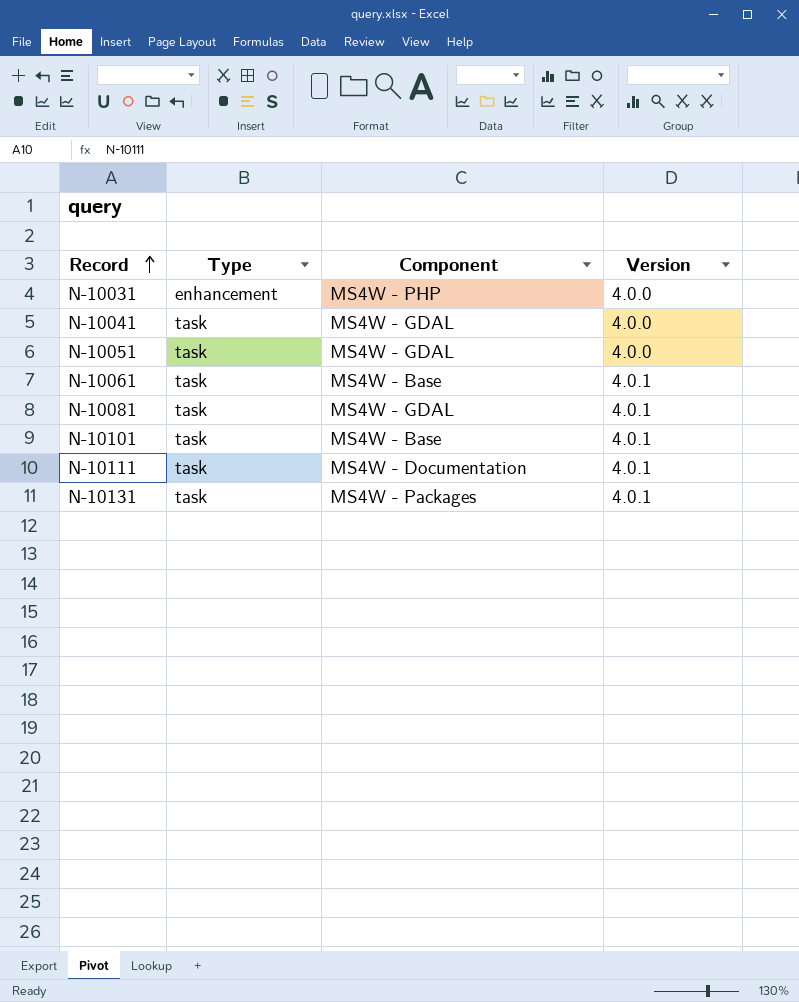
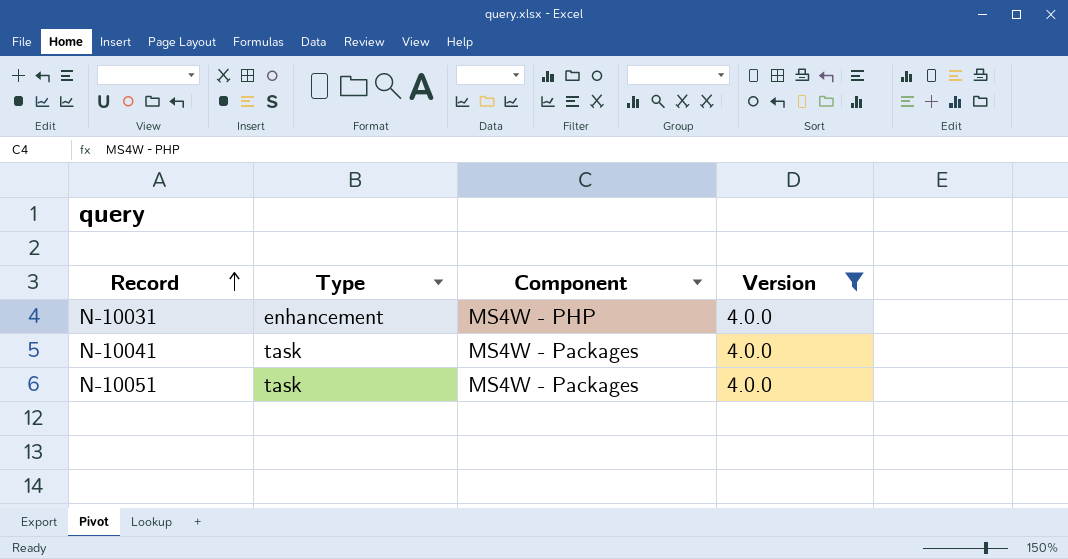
filter: none -> Version = 4.0.0
N-10041 | Component: MS4W - GDAL -> MS4W - Packages
N-10051 | Component: MS4W - GDAL -> MS4W - Packages

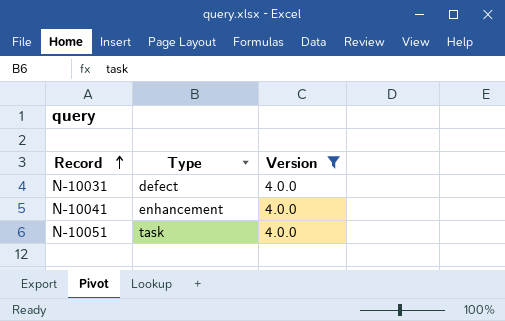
column Component | position: 3 -> none
N-10031 | Type: enhancement -> defect
N-10041 | Type: task -> enhancement

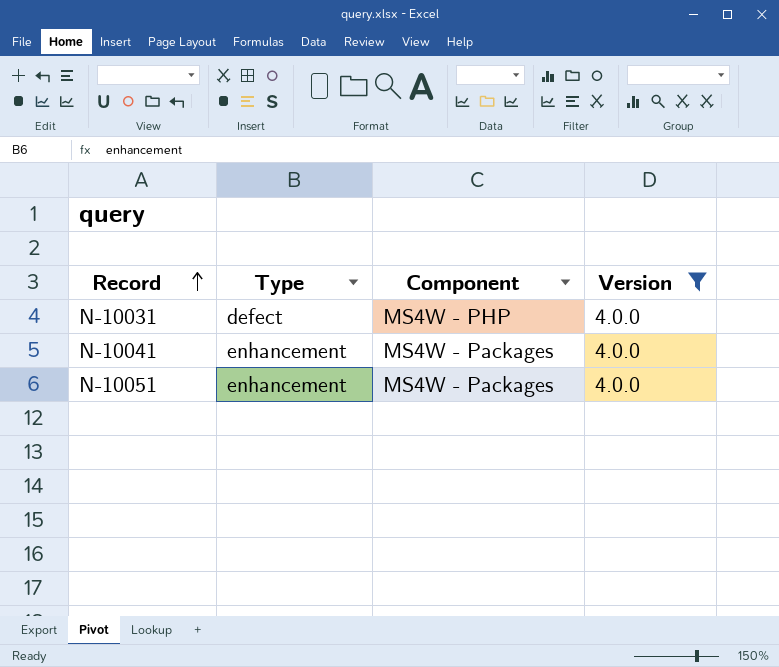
column Component | position: none -> 3
N-10051 | Type: task -> enhancement

